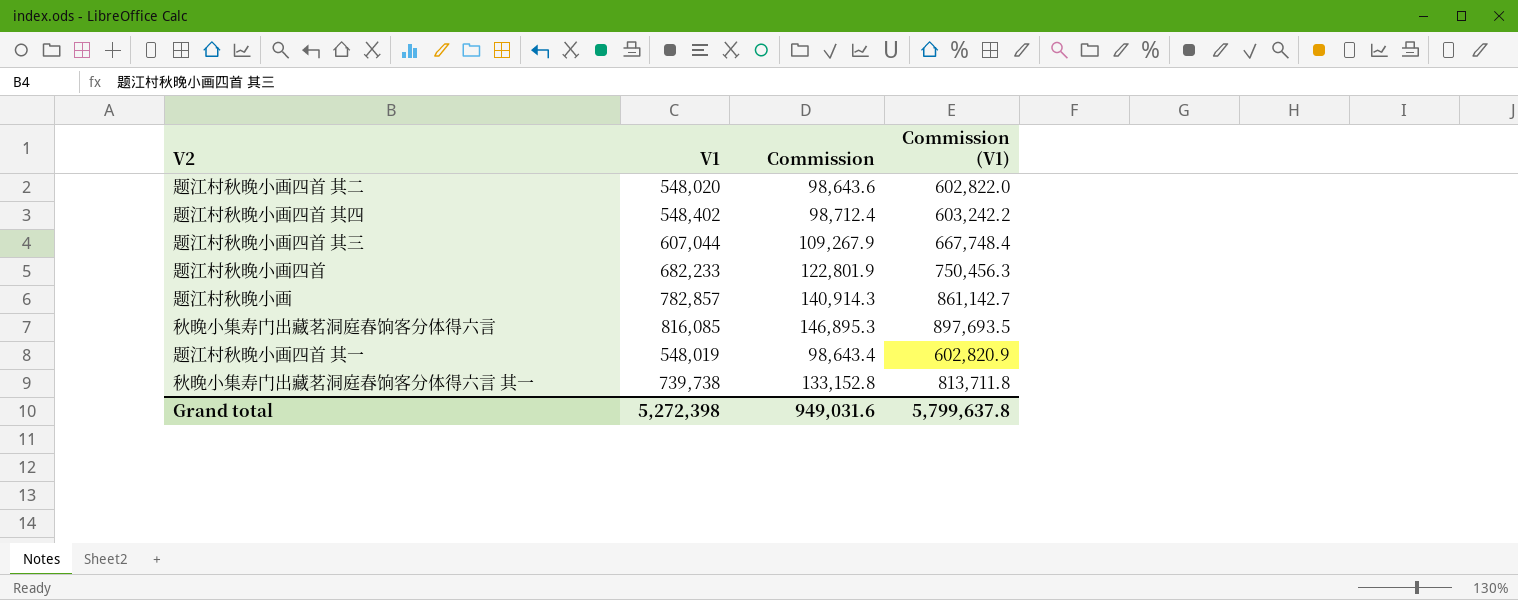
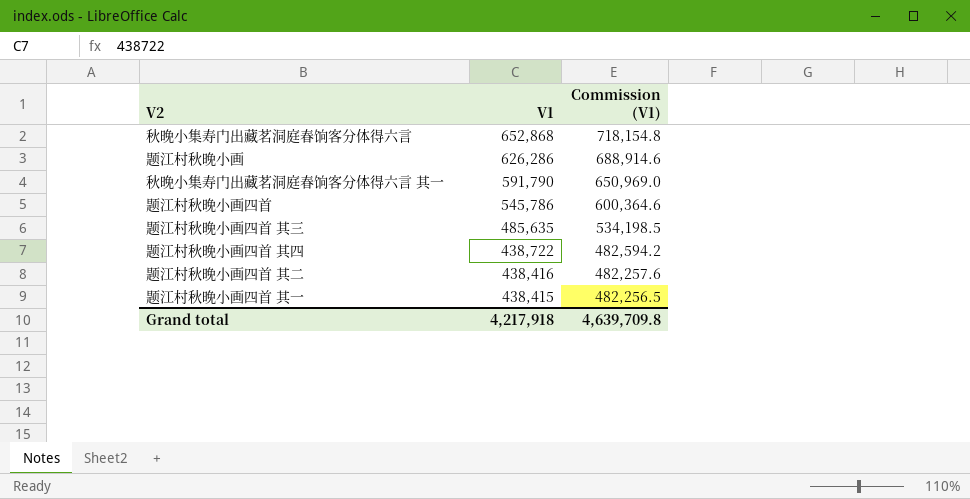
row order: none -> V1 descending
column Commission | formula: [V1] * 0.18 -> none
秋晚小集寿门出藏茗洞庭春饷客分体得六言 | V1: 816,085 -> 652,868
秋晚小集寿门出藏茗洞庭春饷客分体得六言 | Commission (V1): 897,693.5 -> 718,154.8
题江村秋晚小画 | V1: 782,857 -> 626,286
题江村秋晚小画 | Commission (V1): 861,142.7 -> 688,914.6
秋晚小集寿门出藏茗洞庭春饷客分体得六言 其一 | V1: 739,738 -> 591,790
秋晚小集寿门出藏茗洞庭春饷客分体得六言 其一 | Commission (V1): 813,711.8 -> 650,969.0
题江村秋晚小画四首 | V1: 682,233 -> 545,786
题江村秋晚小画四首 | Commission (V1): 750,456.3 -> 600,364.6
题江村秋晚小画四首 其三 | V1: 607,044 -> 485,635
题江村秋晚小画四首 其三 | Commission (V1): 667,748.4 -> 534,198.5
题江村秋晚小画四首 其四 | V1: 548,402 -> 438,722
题江村秋晚小画四首 其四 | Commission (V1): 603,242.2 -> 482,594.2
题江村秋晚小画四首 其二 | V1: 548,020 -> 438,416
题江村秋晚小画四首 其二 | Commission (V1): 602,822.0 -> 482,257.6
题江村秋晚小画四首 其一 | V1: 548,019 -> 438,415
题江村秋晚小画四首 其一 | Commission (V1): 602,820.9 -> 482,256.5
Grand total | V1: 5,272,398 -> 4,217,918
Grand total | Commission (V1): 5,799,637.8 -> 4,639,709.8

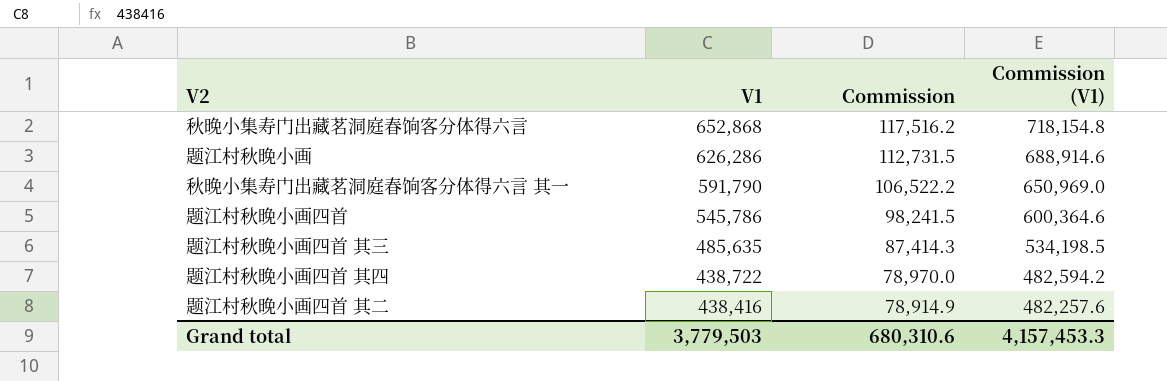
column Commission | formula: none -> [V1] * 0.18
row 题江村秋晚小画四首 其一: 438,415 | 482,256.5 -> none
Grand total | V1: 4,217,918 -> 3,779,503
Grand total | Commission (V1): 4,639,709.8 -> 4,157,453.3

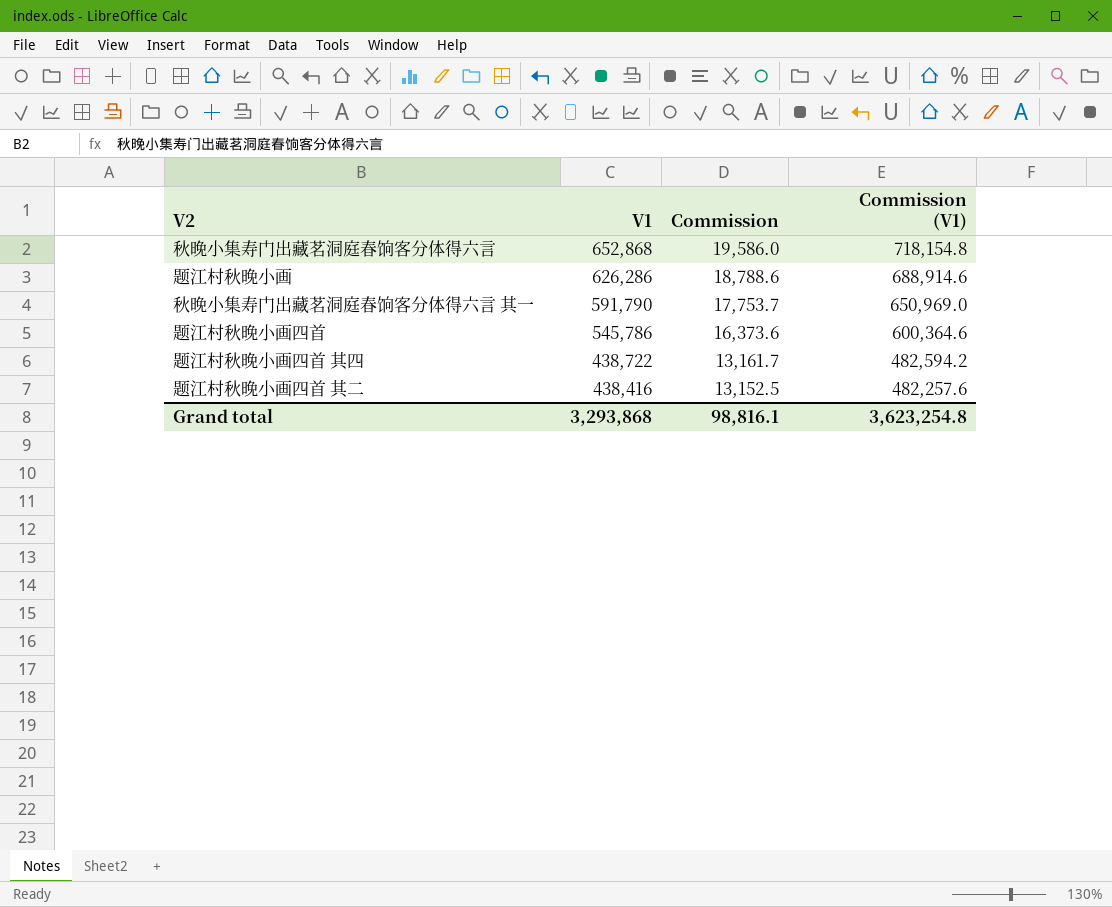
column Commission | formula: [V1] * 0.18 -> [V1] * 0.03
row 题江村秋晚小画四首 其三: 485,635 | 87,414.3 | 534,198.5 -> none
Grand total | V1: 3,779,503 -> 3,293,868
Grand total | Commission: 680,310.6 -> 98,816.1
Grand total | Commission (V1): 4,157,453.3 -> 3,623,254.8

